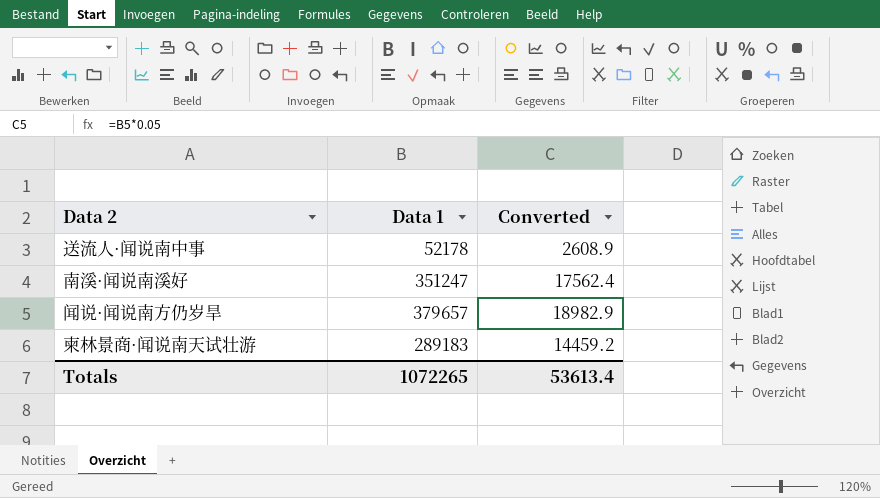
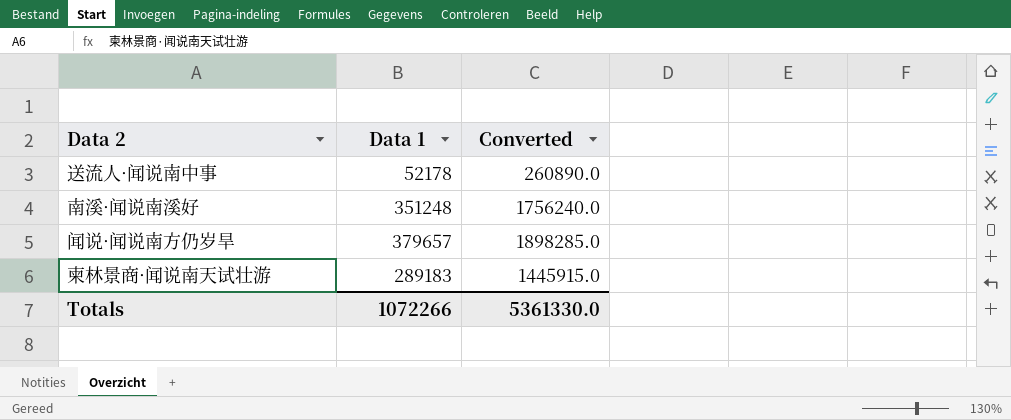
column Converted | formula: [Data 1] * 0.05 -> [Data 1] * 5
南溪·闻说南溪好 | Data 1: 351247 -> 351248
Totals | Data 1: 1072265 -> 1072266
Totals | Converted: 53613.4 -> 5361330.0

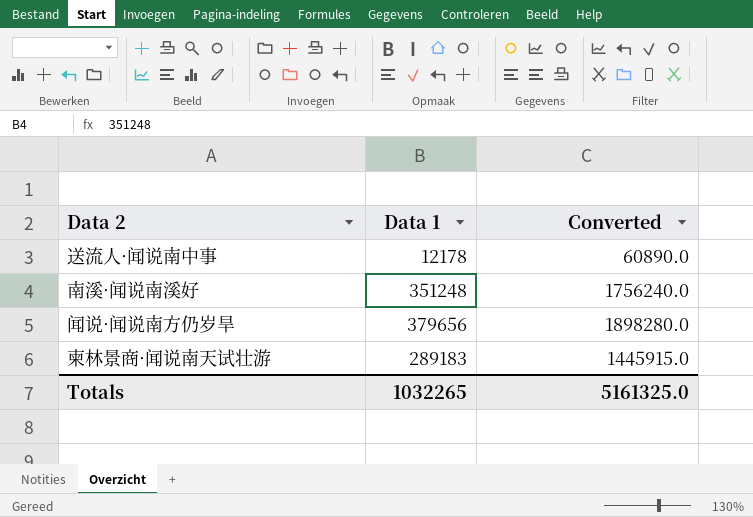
送流人·闻说南中事 | Data 1: 52178 -> 12178
送流人·闻说南中事 | Converted: 260890.0 -> 60890.0
闻说·闻说南方仍岁旱 | Data 1: 379657 -> 379656
闻说·闻说南方仍岁旱 | Converted: 1898285.0 -> 1898280.0
Totals | Data 1: 1072266 -> 1032265
Totals | Converted: 5361330.0 -> 5161325.0

